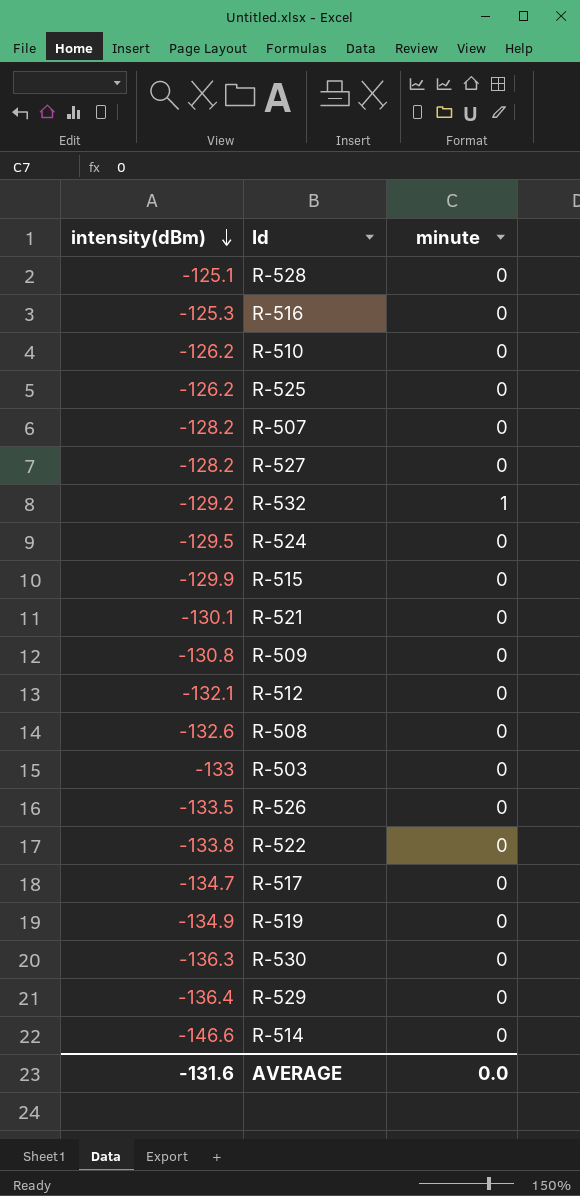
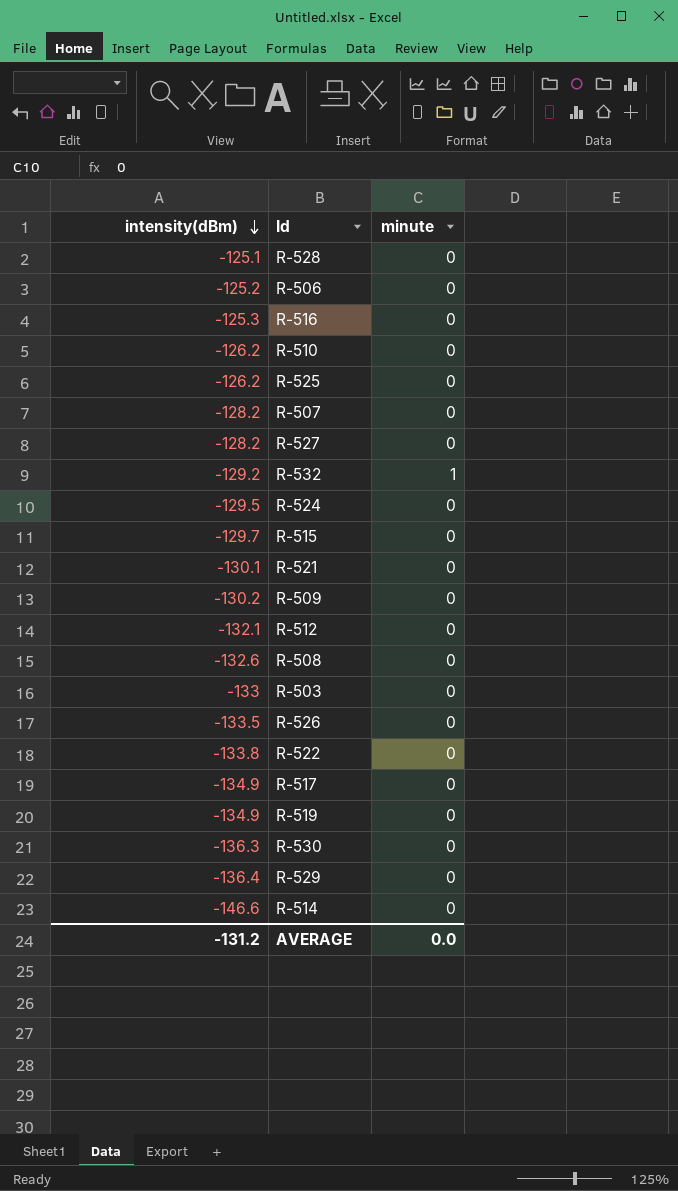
row R-506: none -> -125.2 | 0
R-515 | intensity(dBm): -129.9 -> -129.7
R-509 | intensity(dBm): -130.8 -> -130.2
R-517 | intensity(dBm): -134.7 -> -134.9
AVERAGE | intensity(dBm): -131.6 -> -131.2

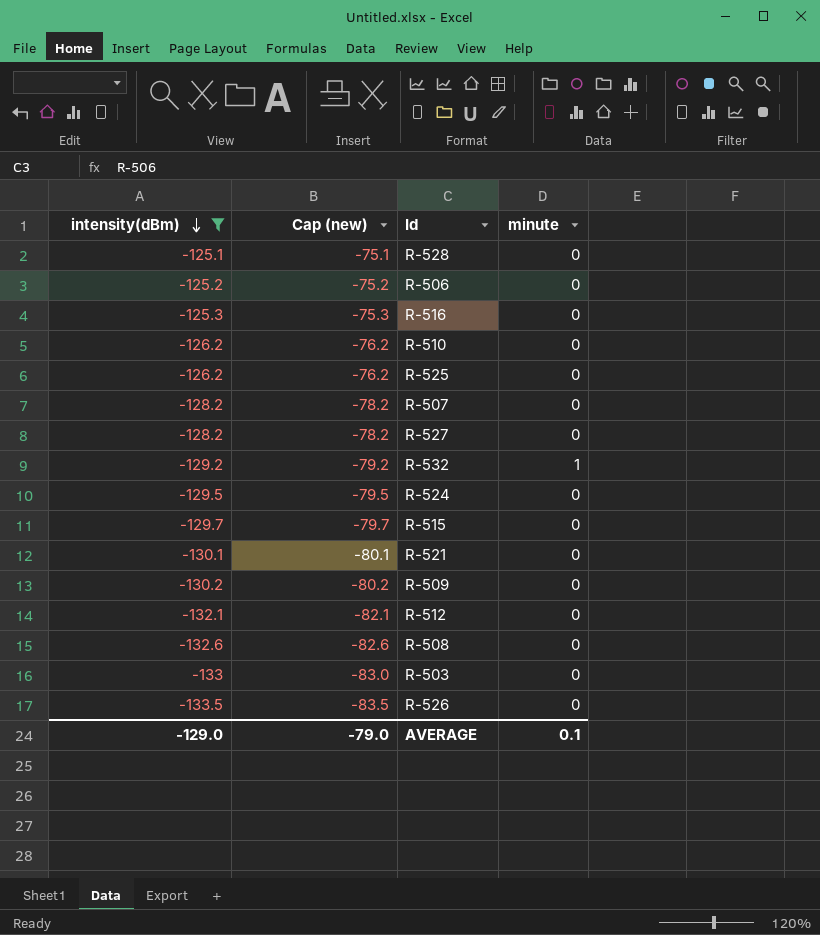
filter: none -> intensity(dBm) >= -133.5
column Cap (new) | formula: none -> [intensity(dBm)] + 50
AVERAGE | intensity(dBm): -131.2 -> -129.0
AVERAGE | minute: 0.0 -> 0.1

